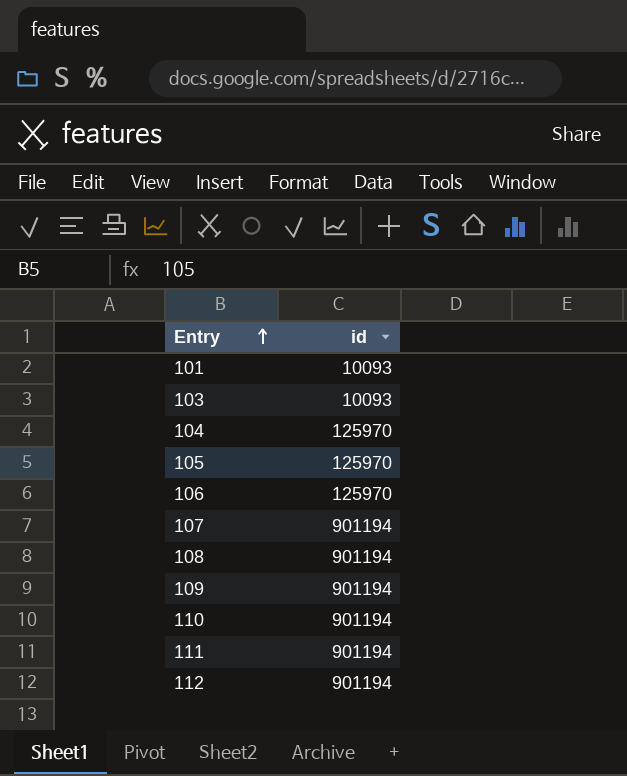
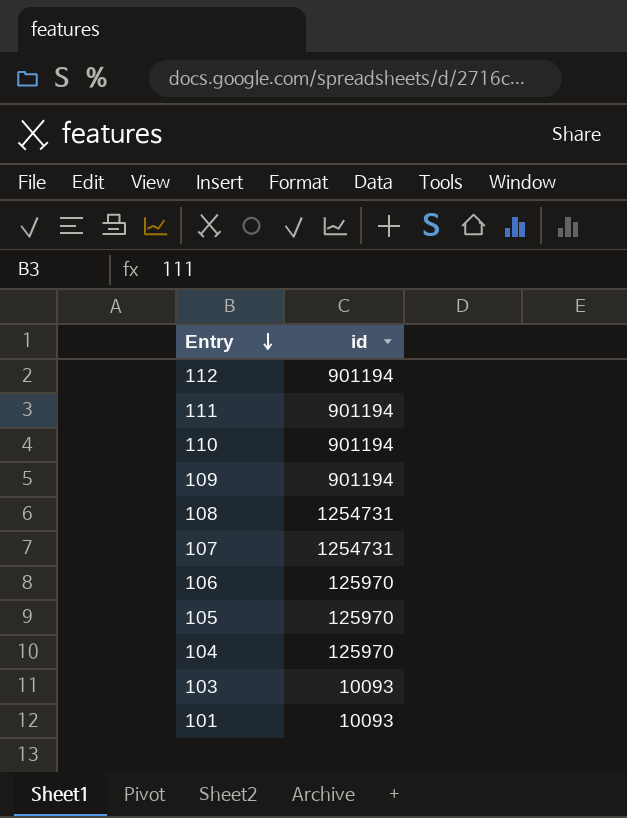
row order: Entry ascending -> Entry descending
108 | id: 901194 -> 1254731
107 | id: 901194 -> 1254731

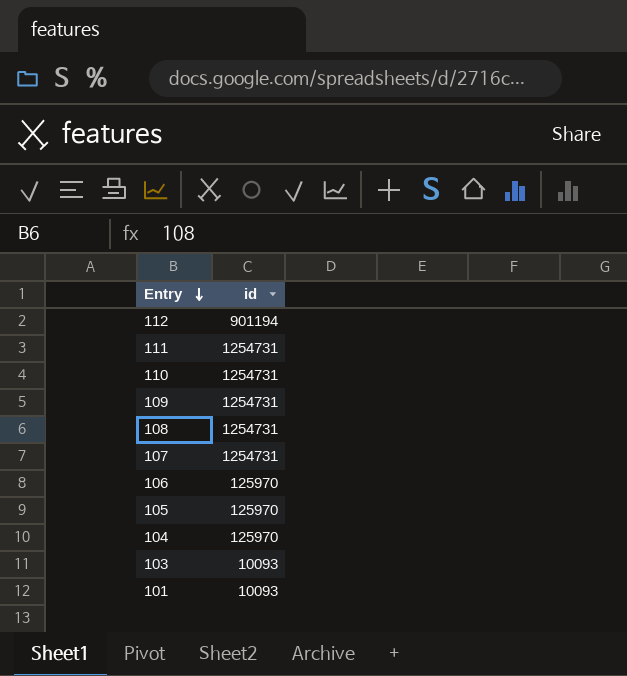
111 | id: 901194 -> 1254731
110 | id: 901194 -> 1254731
109 | id: 901194 -> 1254731

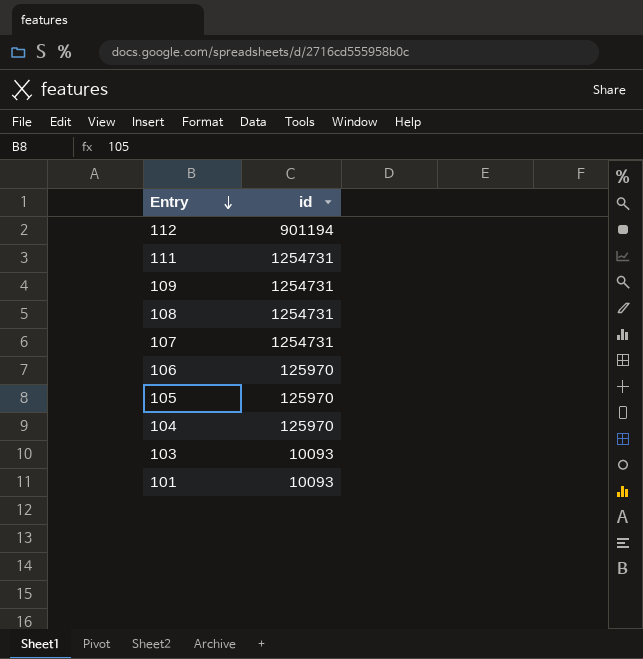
row 110: 1254731 -> none

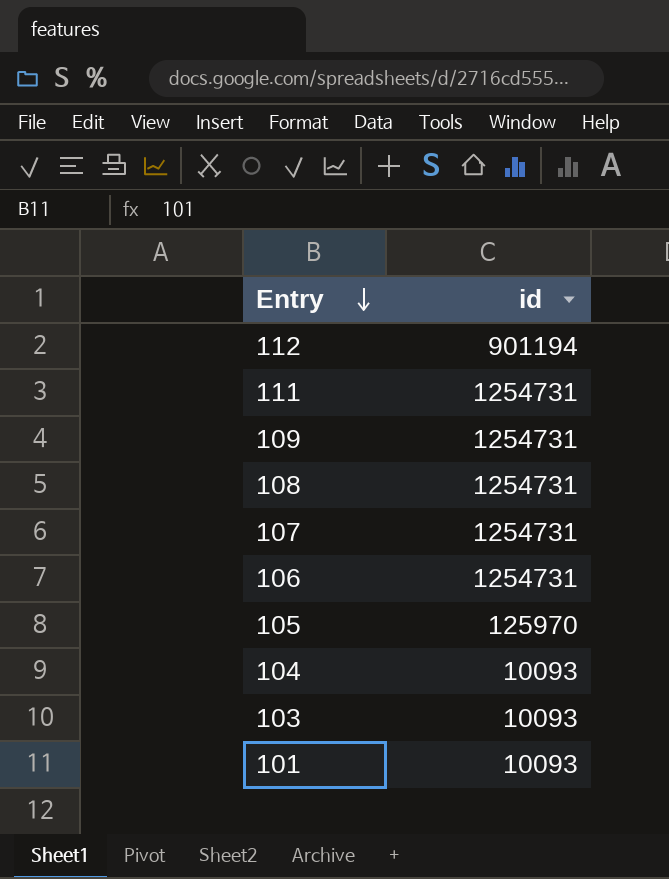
106 | id: 125970 -> 1254731
104 | id: 125970 -> 10093

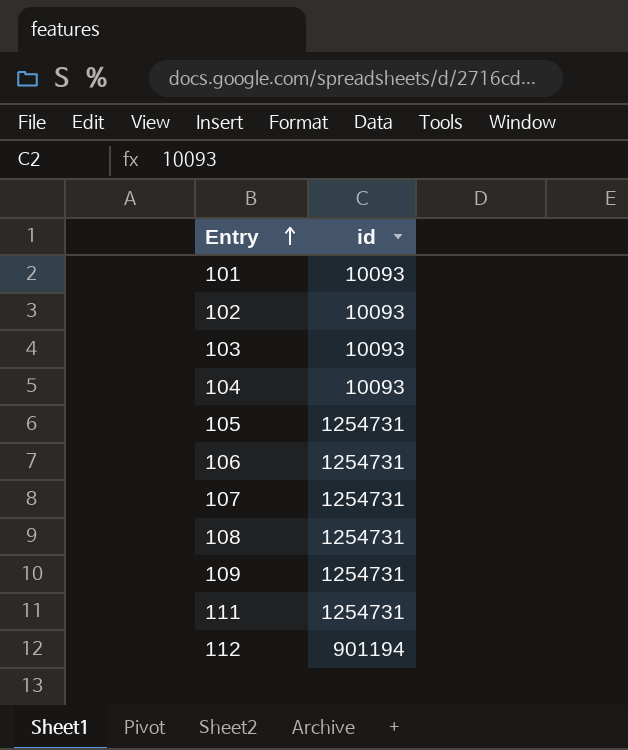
row order: Entry descending -> Entry ascending
row 102: none -> 10093
105 | id: 125970 -> 1254731

